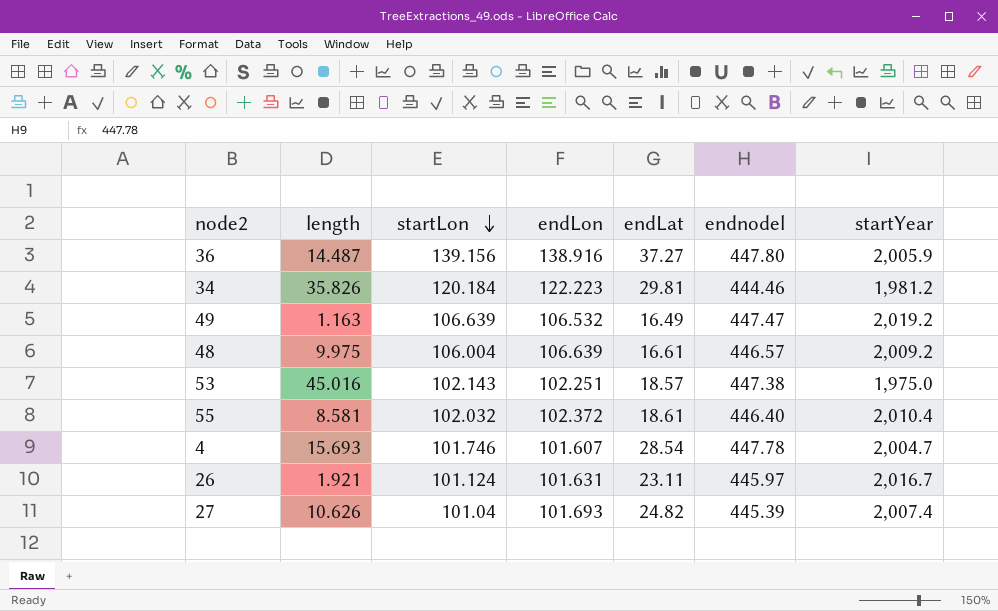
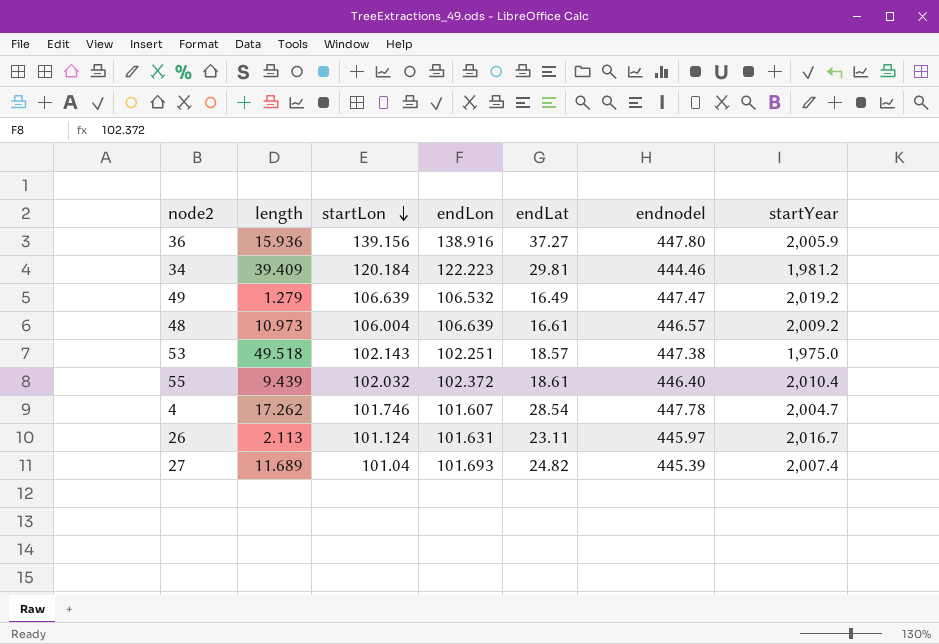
36 | length: 14.487 -> 15.936
34 | length: 35.826 -> 39.409
49 | length: 1.163 -> 1.279
48 | length: 9.975 -> 10.973
53 | length: 45.016 -> 49.518
55 | length: 8.581 -> 9.439
4 | length: 15.693 -> 17.262
26 | length: 1.921 -> 2.113
27 | length: 10.626 -> 11.689

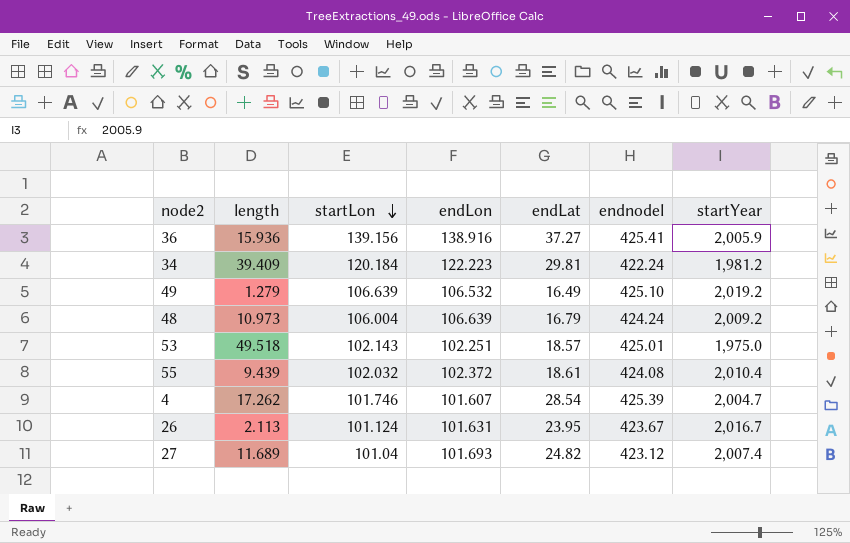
36 | endnodel: 447.80 -> 425.41
34 | endnodel: 444.46 -> 422.24
49 | endnodel: 447.47 -> 425.10
48 | endLat: 16.61 -> 16.79
48 | endnodel: 446.57 -> 424.24
53 | endnodel: 447.38 -> 425.01
55 | endnodel: 446.40 -> 424.08
4 | endnodel: 447.78 -> 425.39
26 | endLat: 23.11 -> 23.95
26 | endnodel: 445.97 -> 423.67
27 | endnodel: 445.39 -> 423.12

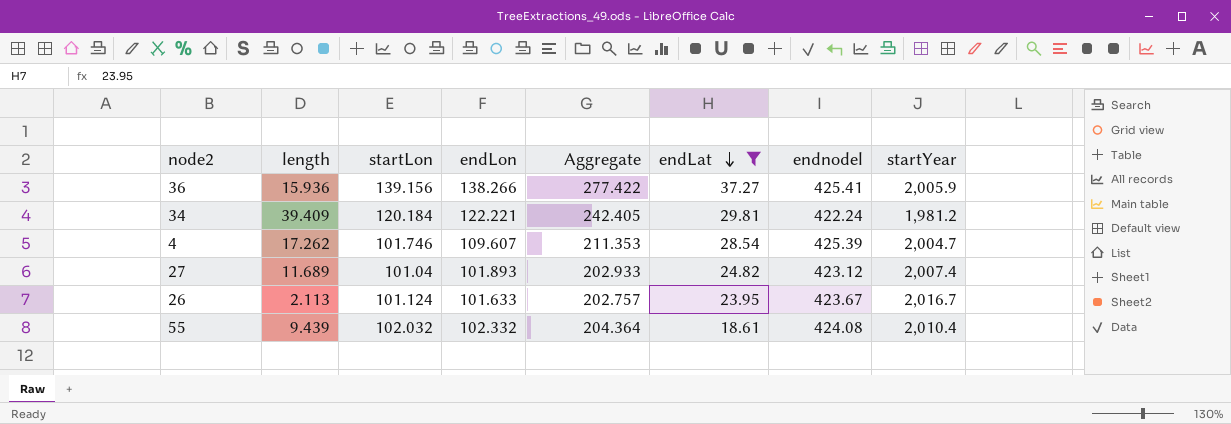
filter: none -> endLat >= 18.61
row order: startLon descending -> endLat descending
column Aggregate | formula: none -> [startLon] + [endLon]
36 | endLon: 138.916 -> 138.266
34 | endLon: 122.223 -> 122.221
4 | endLon: 101.607 -> 109.607
27 | endLon: 101.693 -> 101.893
26 | endLon: 101.631 -> 101.633
55 | endLon: 102.372 -> 102.332

